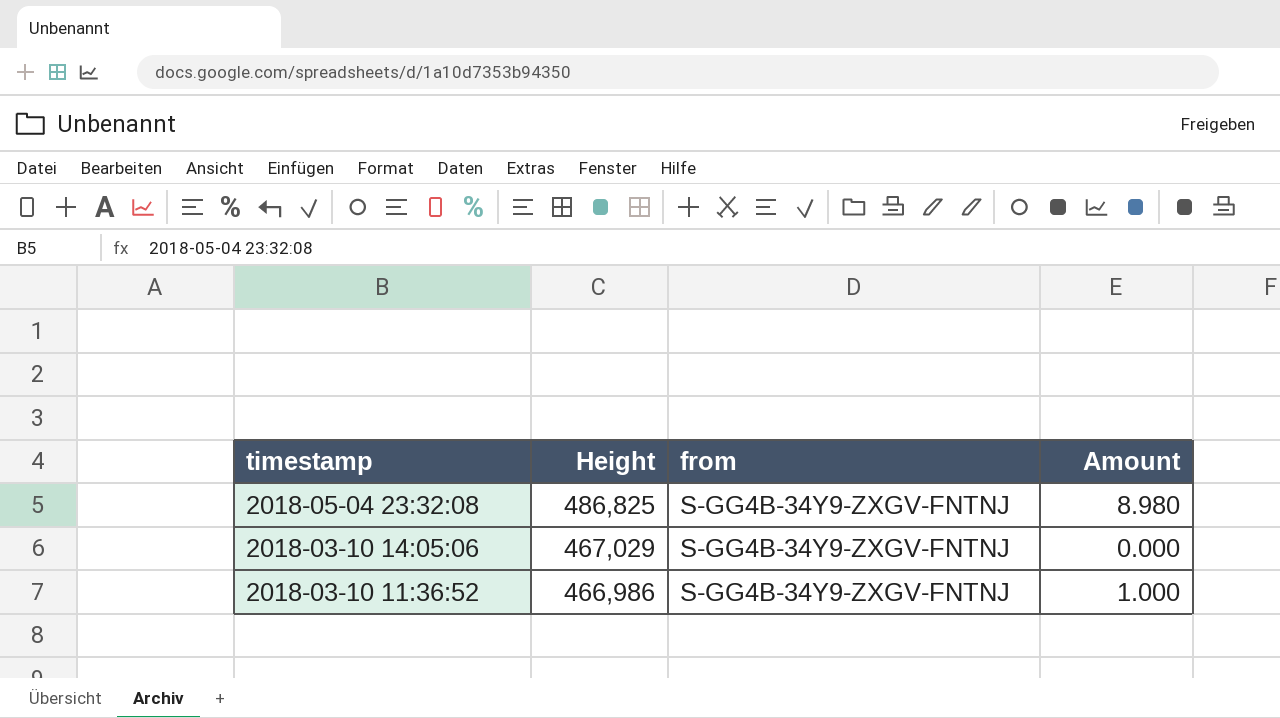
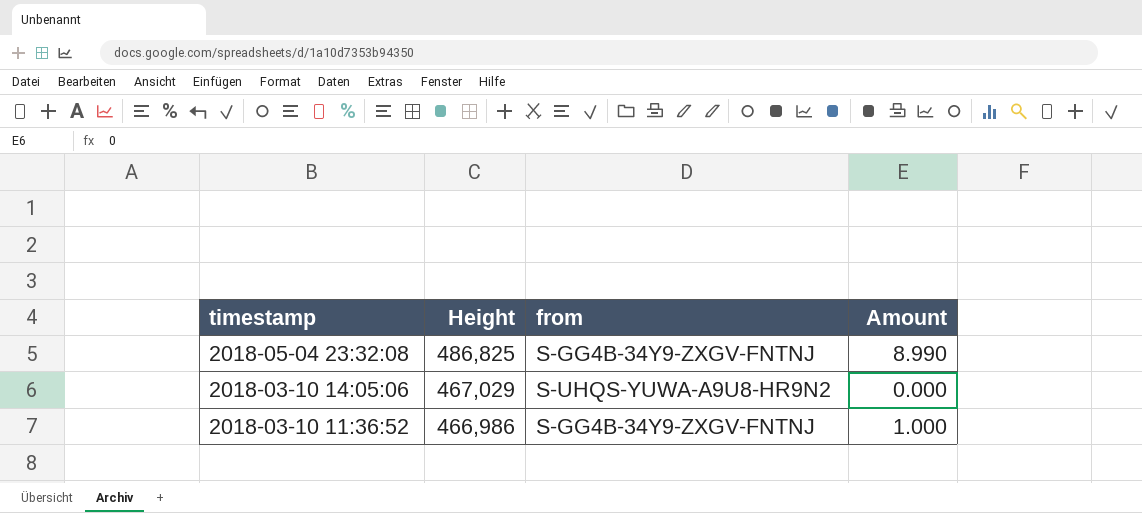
2018-05-04 23:32:08 | Amount: 8.980 -> 8.990
2018-03-10 14:05:06 | from: S-GG4B-34Y9-ZXGV-FNTNJ -> S-UHQS-YUWA-A9U8-HR9N2

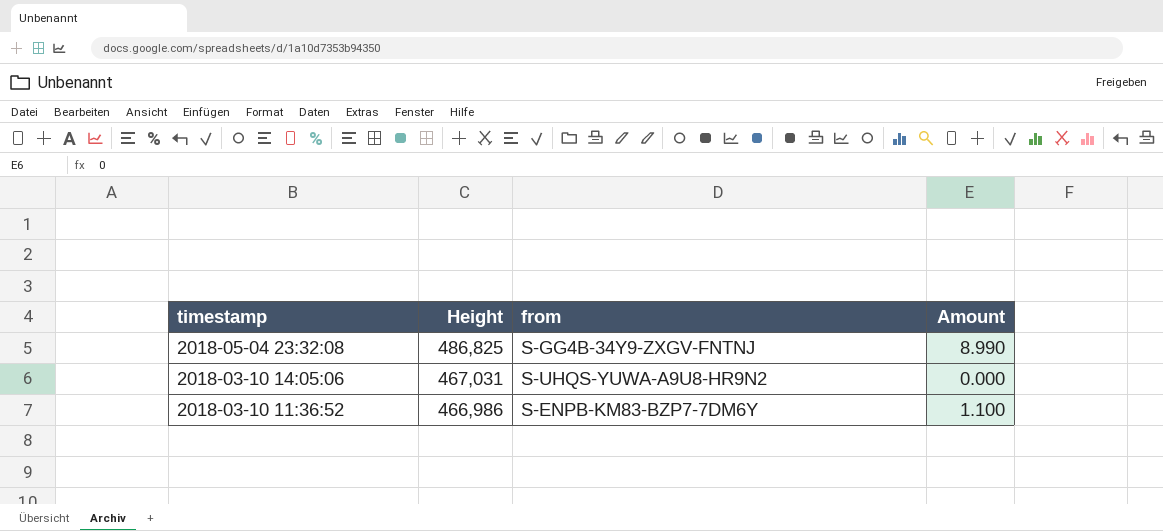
2018-03-10 14:05:06 | Height: 467,029 -> 467,031
2018-03-10 11:36:52 | from: S-GG4B-34Y9-ZXGV-FNTNJ -> S-ENPB-KM83-BZP7-7DM6Y
2018-03-10 11:36:52 | Amount: 1.000 -> 1.100

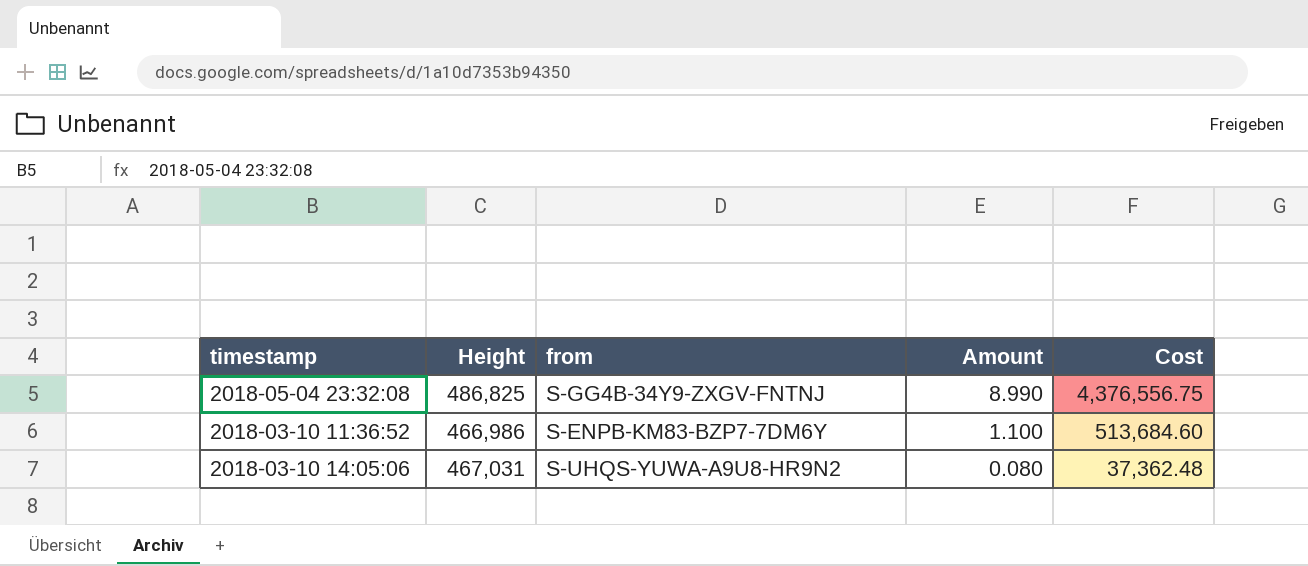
row order: timestamp descending -> Amount descending
column Cost | formula: none -> [Height] * [Amount]
2018-03-10 14:05:06 | Amount: 0.000 -> 0.080

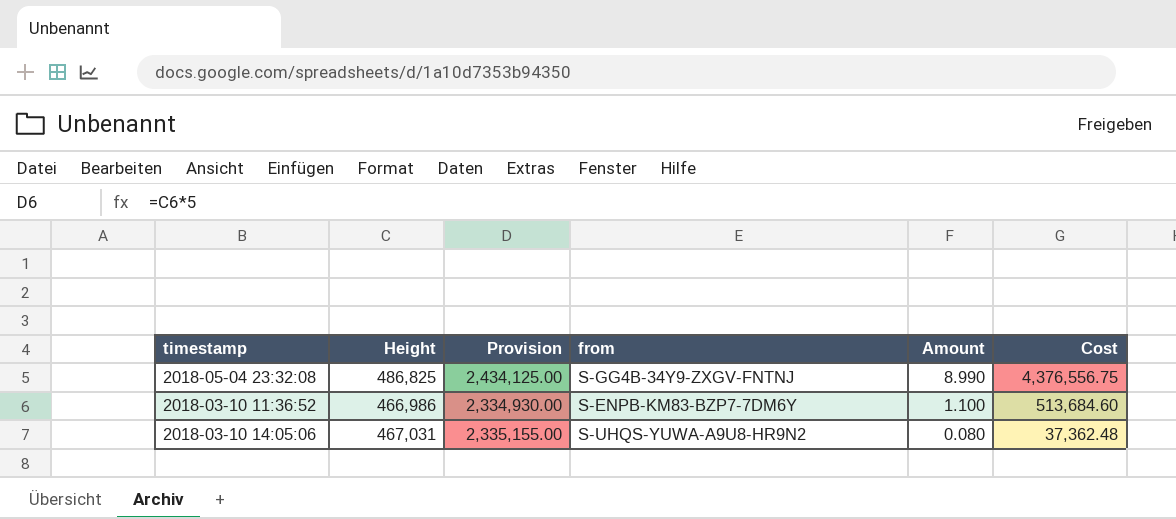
column Provision | formula: none -> [Height] * 5

